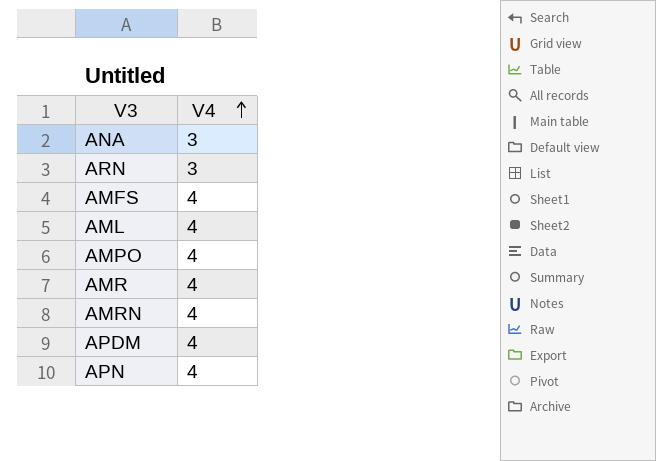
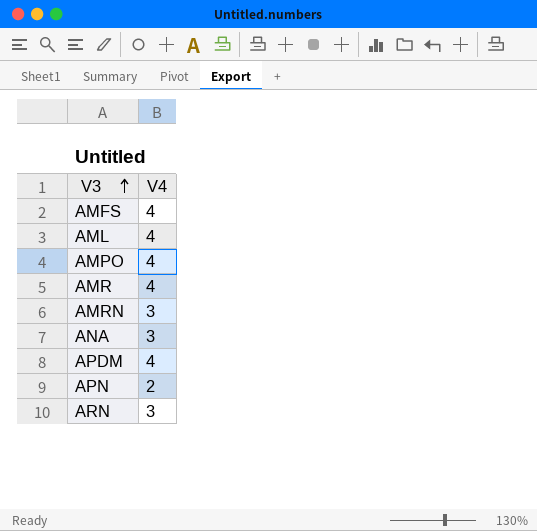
row order: V4 ascending -> V3 ascending
AMRN | V4: 4 -> 3
APN | V4: 4 -> 2

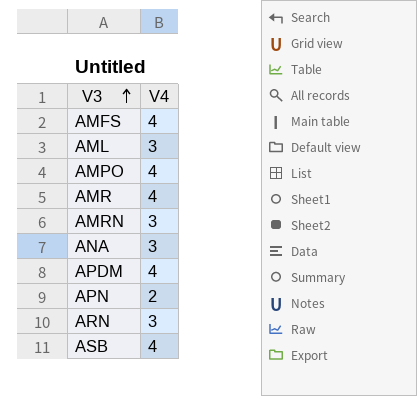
AML | V4: 4 -> 3
row ASB: none -> 4

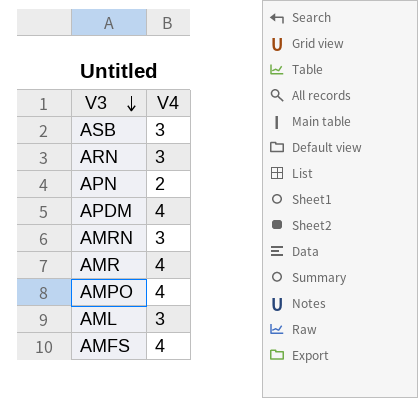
row order: V3 ascending -> V3 descending
row ANA: 3 -> none
ASB | V4: 4 -> 3

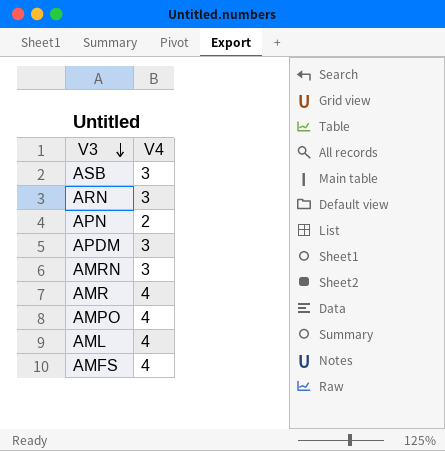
APDM | V4: 4 -> 3
AML | V4: 3 -> 4

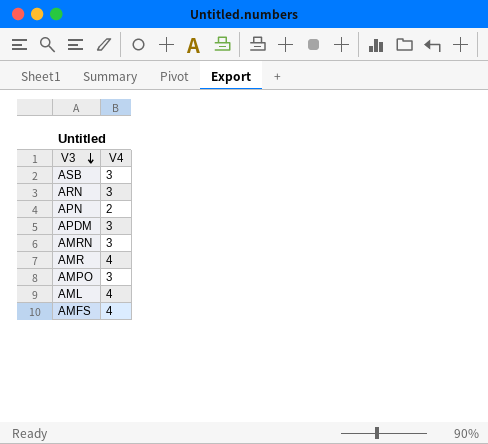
AMPO | V4: 4 -> 3

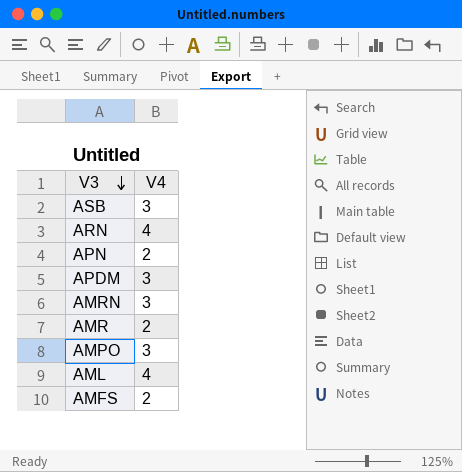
ARN | V4: 3 -> 4
AMR | V4: 4 -> 2
AMFS | V4: 4 -> 2

